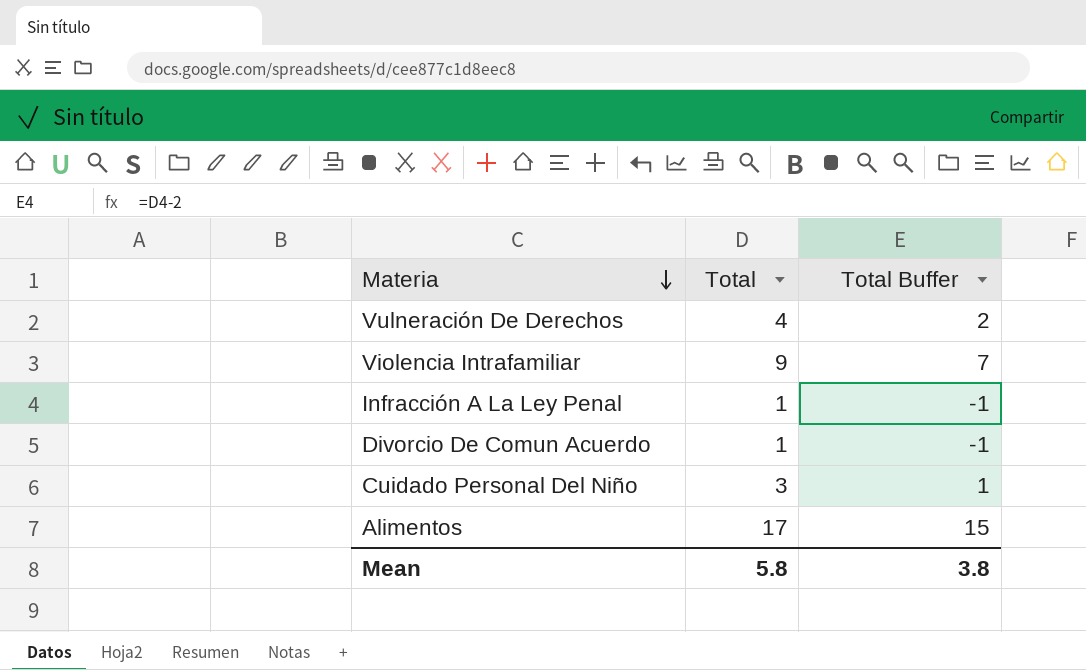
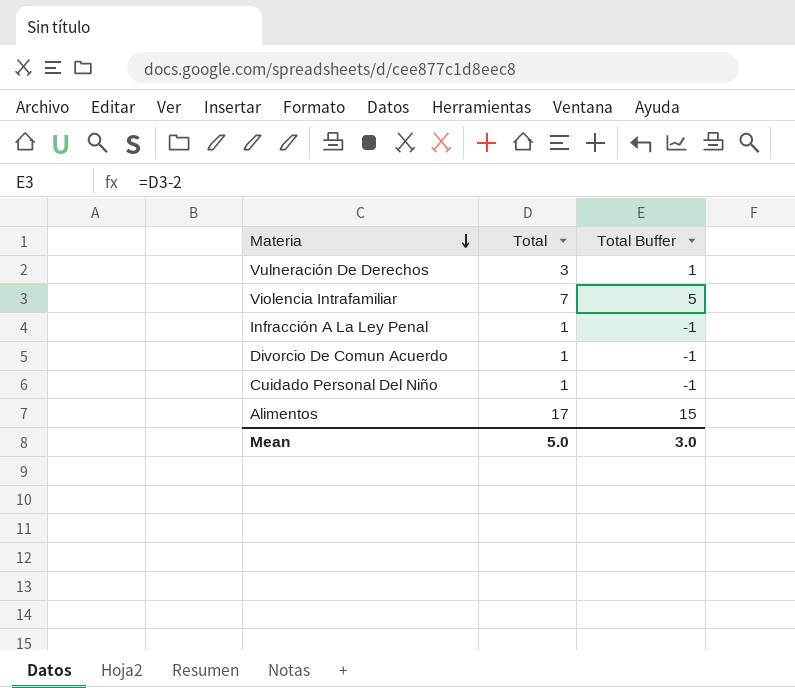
Vulneración De Derechos | Total: 4 -> 3
Vulneración De Derechos | Total Buffer: 2 -> 1
Violencia Intrafamiliar | Total: 9 -> 7
Violencia Intrafamiliar | Total Buffer: 7 -> 5
Cuidado Personal Del Niño | Total: 3 -> 1
Cuidado Personal Del Niño | Total Buffer: 1 -> -1
Mean | Total: 5.8 -> 5.0
Mean | Total Buffer: 3.8 -> 3.0

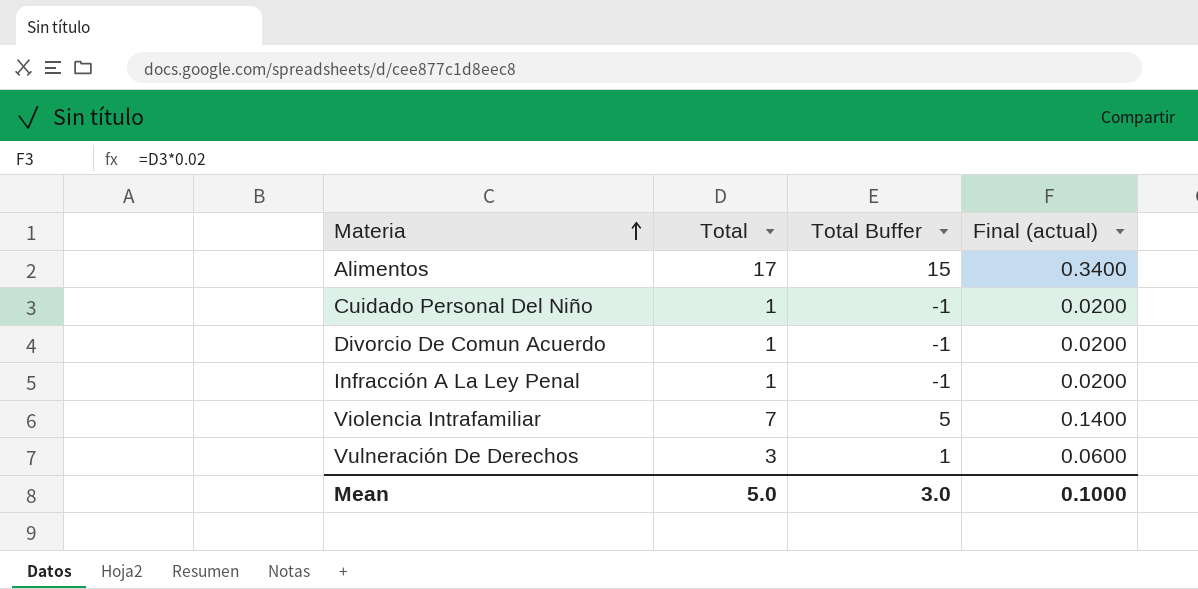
row order: Materia descending -> Materia ascending
column Final (actual) | formula: none -> [Total] * 0.02

